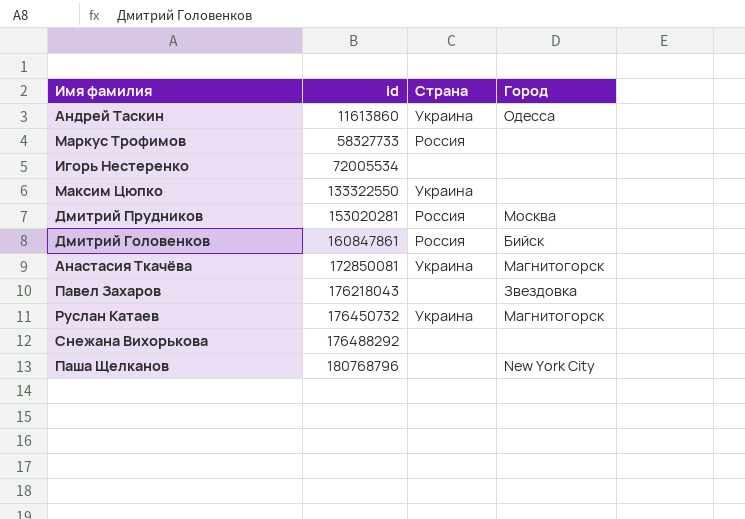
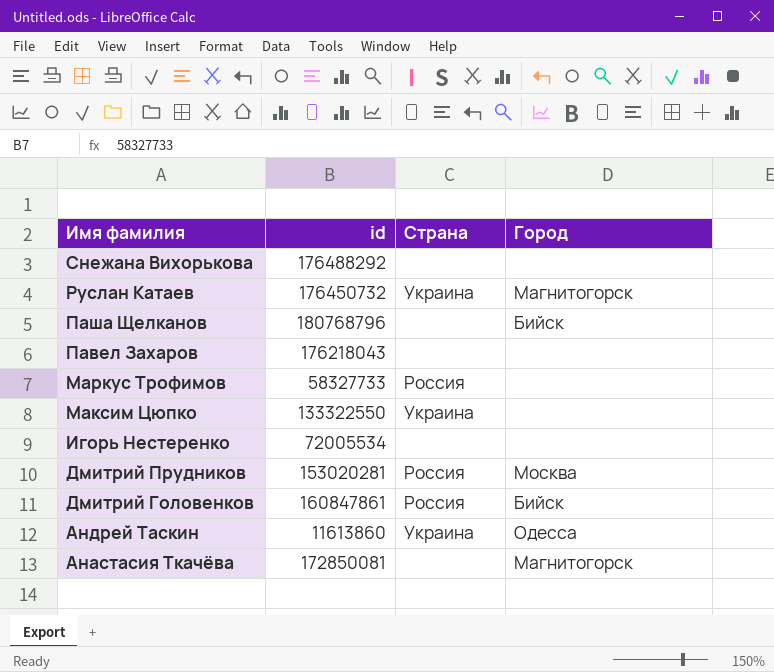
row order: id ascending -> Имя фамилия descending
Паша Щелканов | Город: New York City -> Бийск
Павел Захаров | Город: Звездовка -> none
Анастасия Ткачёва | Страна: Украина -> none

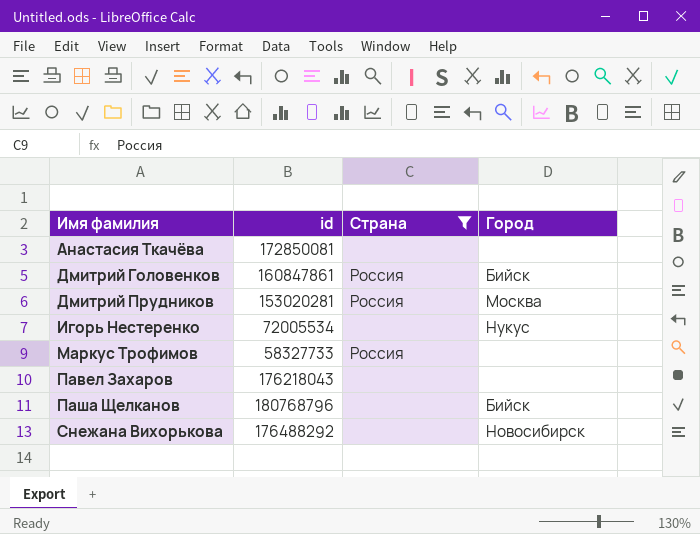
filter: none -> Страна != Украина
row order: Имя фамилия descending -> Имя фамилия ascending
Анастасия Ткачёва | Город: Магнитогорск -> none
Игорь Нестеренко | Город: none -> Нукус
Снежана Вихорькова | Город: none -> Новосибирск

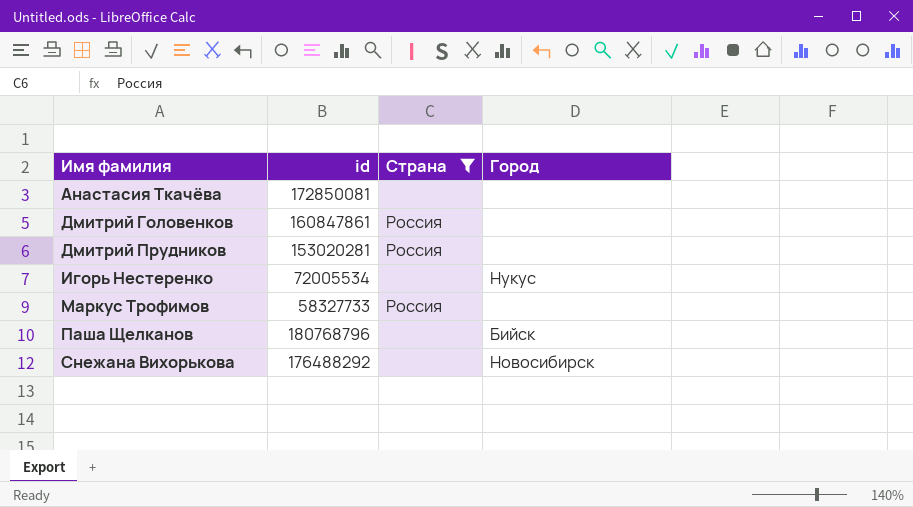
row Павел Захаров: 176218043 | none | none -> none
Дмитрий Головенков | Город: Бийск -> none
Дмитрий Прудников | Город: Москва -> none

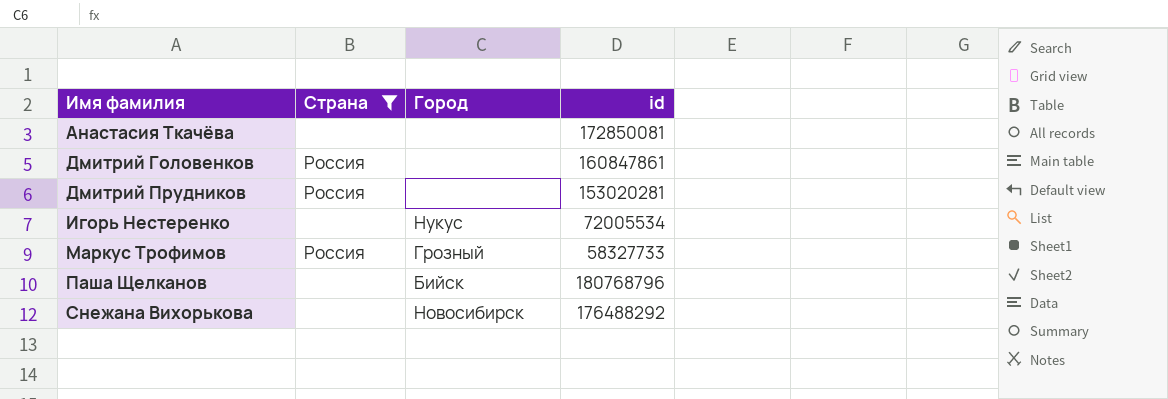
column id | position: 2 -> 4
Маркус Трофимов | Город: none -> Грозный

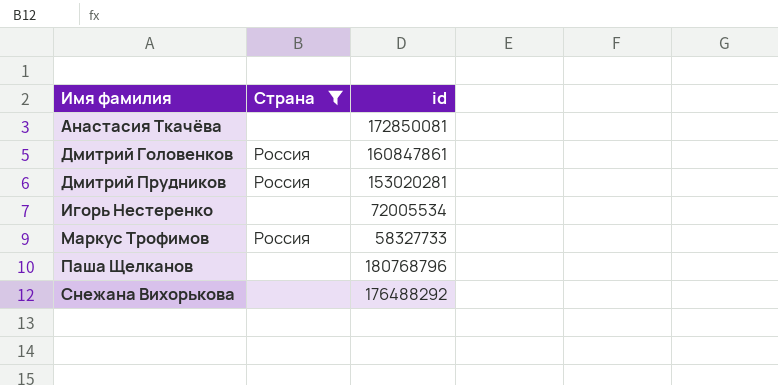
column Город | position: 3 -> none

